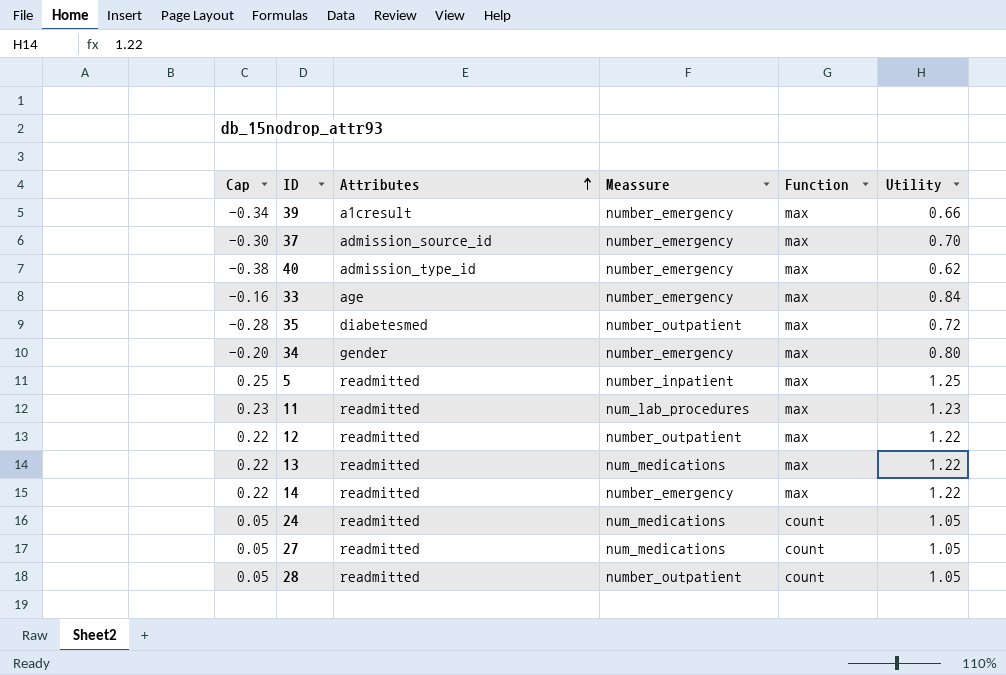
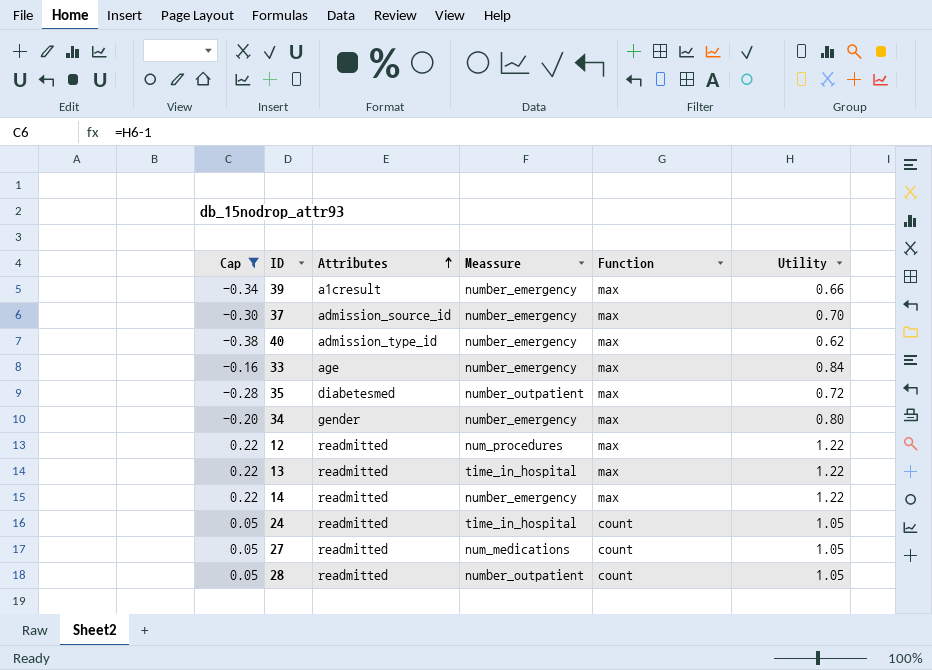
filter: none -> Cap <= 0.22
12 | Meassure: number_outpatient -> num_procedures
13 | Meassure: num_medications -> time_in_hospital
24 | Meassure: num_medications -> time_in_hospital

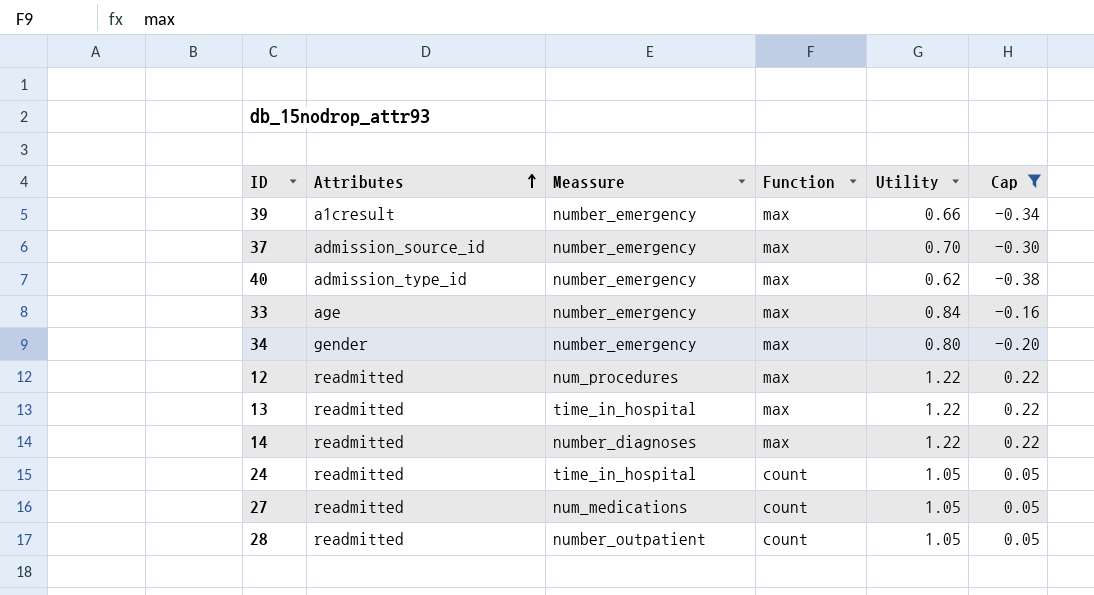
column Cap | position: 1 -> 6
row 35: -0.28 | diabetesmed | number_outpatient | max | 0.72 -> none
14 | Meassure: number_emergency -> number_diagnoses

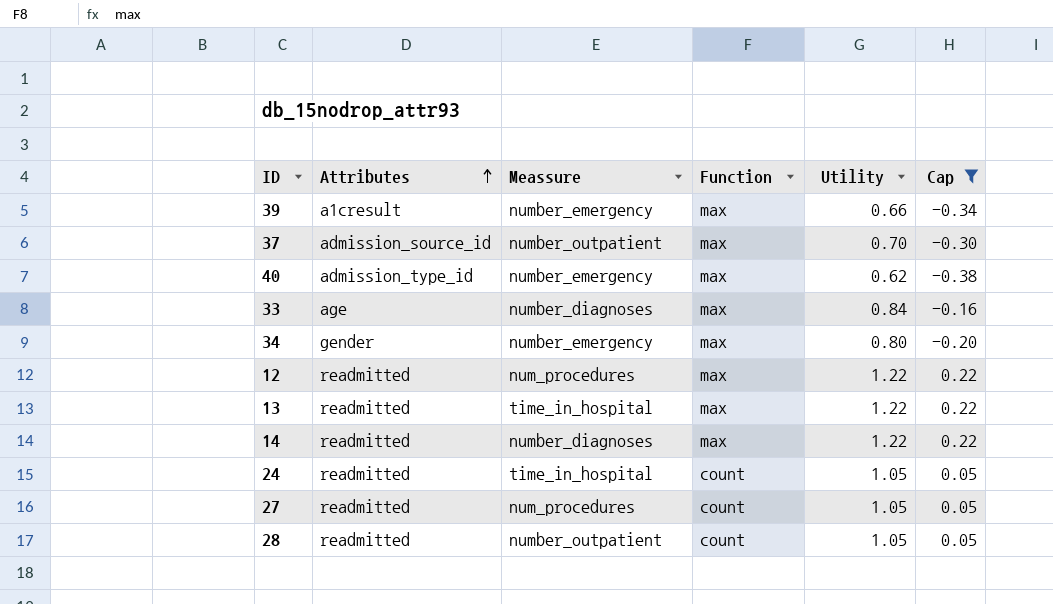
37 | Meassure: number_emergency -> number_outpatient
33 | Meassure: number_emergency -> number_diagnoses
27 | Meassure: num_medications -> num_procedures

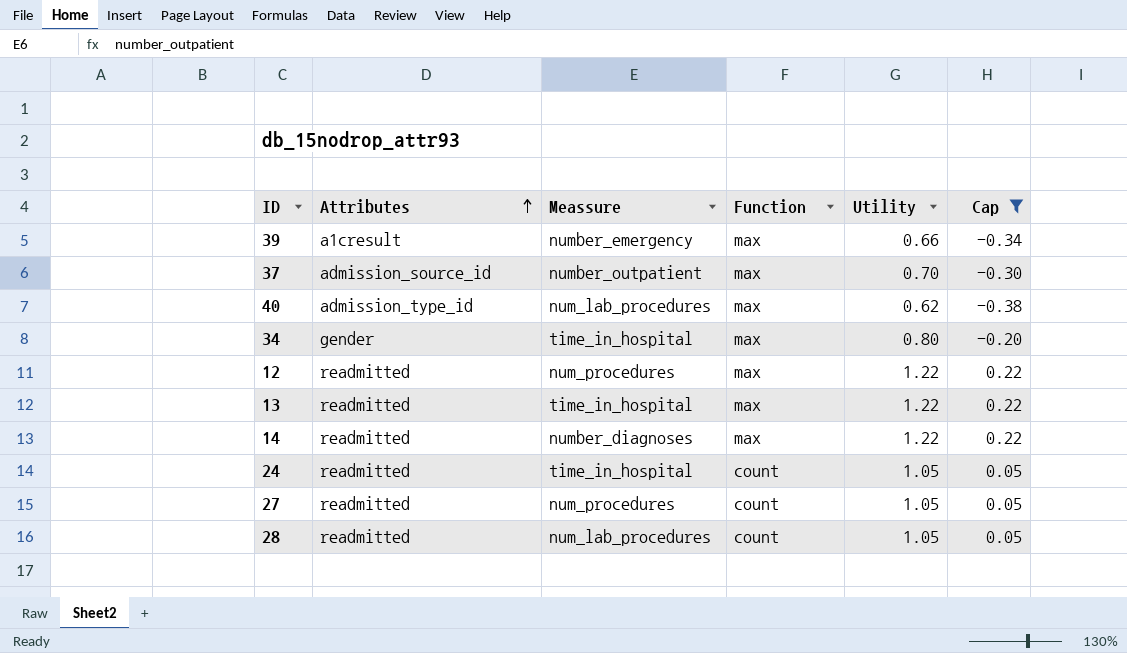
row 33: age | number_diagnoses | max | 0.84 | -0.16 -> none
40 | Meassure: number_emergency -> num_lab_procedures
34 | Meassure: number_emergency -> time_in_hospital
28 | Meassure: number_outpatient -> num_lab_procedures

